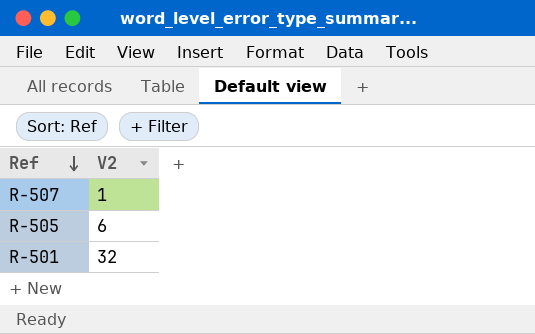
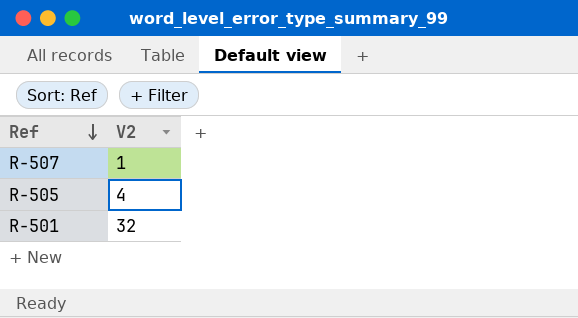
R-505 | V2: 6 -> 4

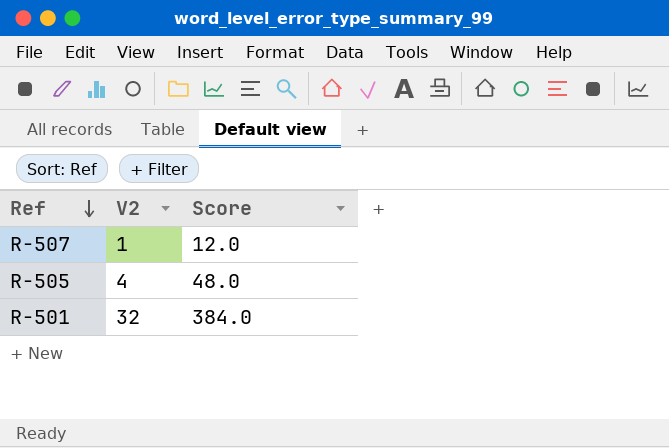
column Score | formula: none -> [V2] * 12

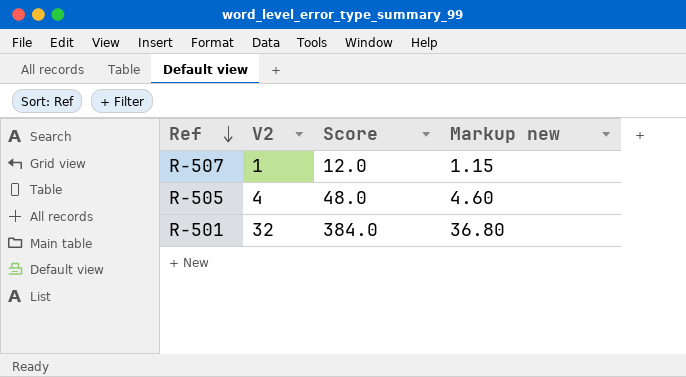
column Markup new | formula: none -> [V2] * 1.15

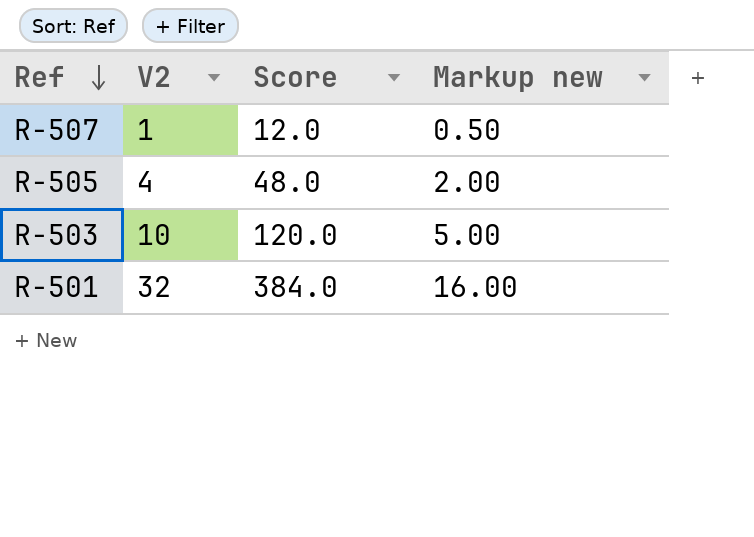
column Markup new | formula: [V2] * 1.15 -> [V2] * 0.5
row R-503: none -> 10 | 120.0 | 5.00

